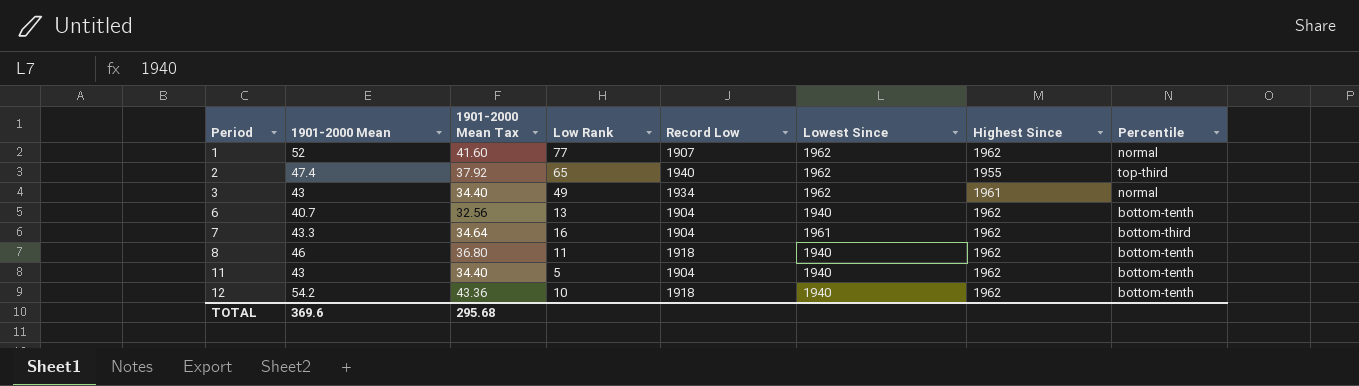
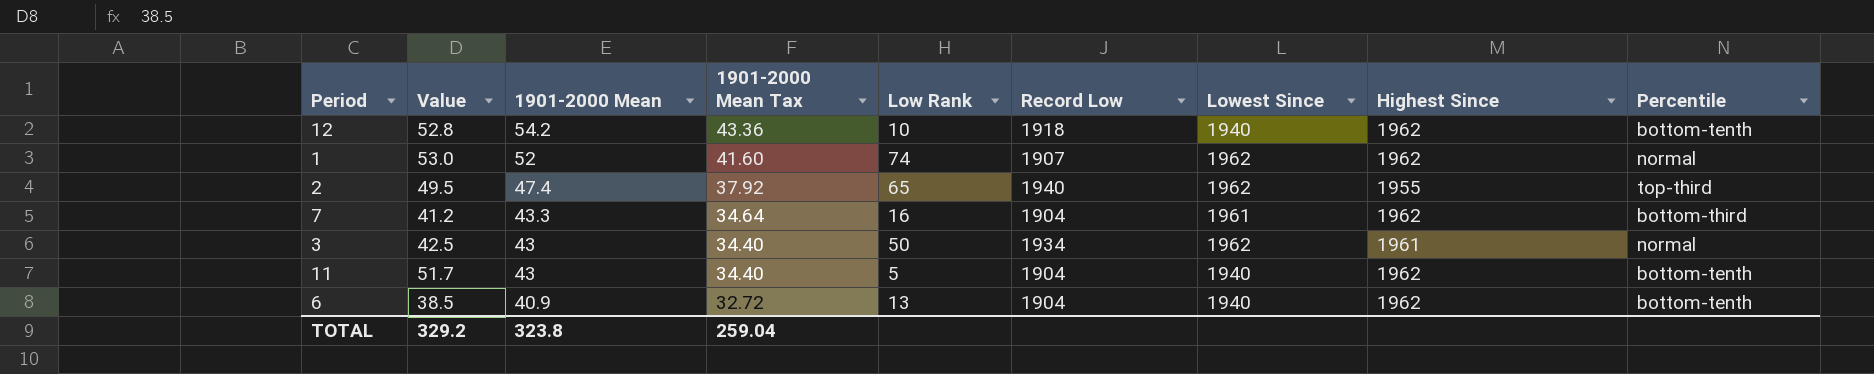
row order: Period ascending -> 1901-2000 Mean descending
column Value | position: none -> 2
row 8: 46 | 36.80 | 11 | 1918 | 1940 | 1962 | bottom-tenth -> none
1 | Low Rank: 77 -> 74
3 | Low Rank: 49 -> 50
6 | 1901-2000 Mean: 40.7 -> 40.9
6 | 1901-2000 Mean Tax: 32.56 -> 32.72
TOTAL | 1901-2000 Mean: 369.6 -> 323.8
TOTAL | 1901-2000 Mean Tax: 295.68 -> 259.04

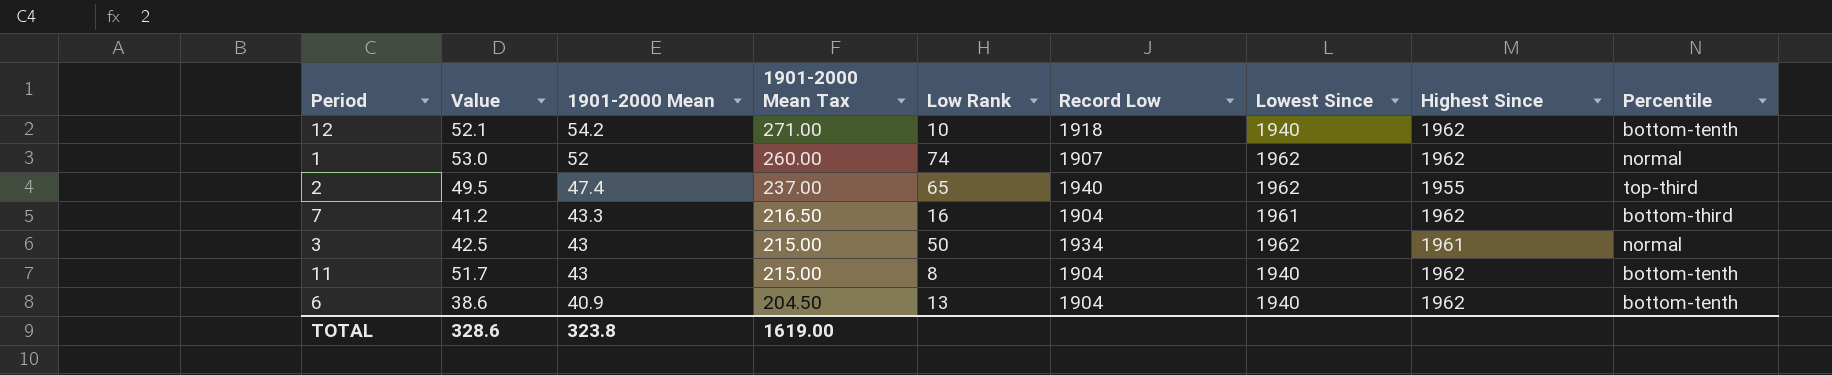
column 1901-2000 Mean Tax | formula: [1901-2000 Mean] * 0.8 -> [1901-2000 Mean] * 5
12 | Value: 52.8 -> 52.1
11 | Low Rank: 5 -> 8
6 | Value: 38.5 -> 38.6
TOTAL | Value: 329.2 -> 328.6
TOTAL | 1901-2000 Mean Tax: 259.04 -> 1619.00

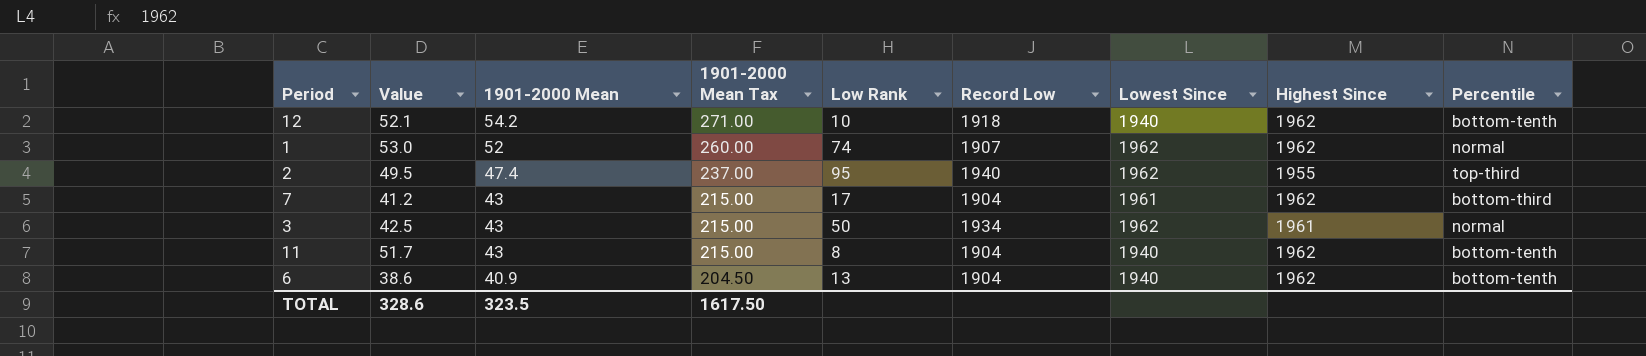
2 | Low Rank: 65 -> 95
7 | 1901-2000 Mean: 43.3 -> 43
7 | 1901-2000 Mean Tax: 216.50 -> 215.00
7 | Low Rank: 16 -> 17
TOTAL | 1901-2000 Mean: 323.8 -> 323.5
TOTAL | 1901-2000 Mean Tax: 1619.00 -> 1617.50

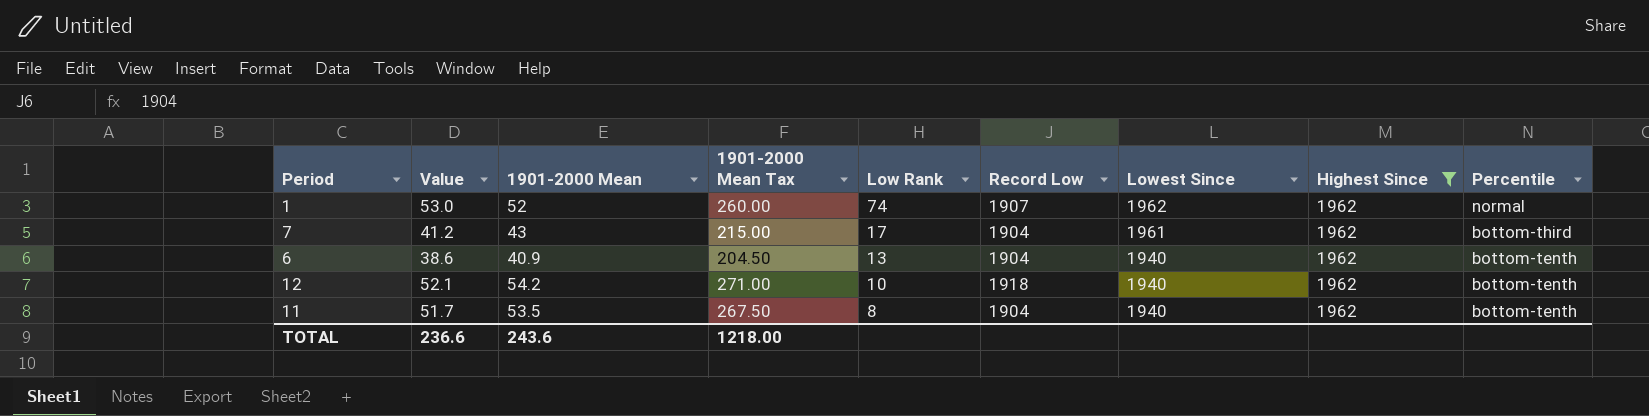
filter: none -> Highest Since = 1962
row order: 1901-2000 Mean descending -> Low Rank descending
11 | 1901-2000 Mean: 43 -> 53.5
11 | 1901-2000 Mean Tax: 215.00 -> 267.50
TOTAL | Value: 328.6 -> 236.6
TOTAL | 1901-2000 Mean: 323.5 -> 243.6
TOTAL | 1901-2000 Mean Tax: 1617.50 -> 1218.00

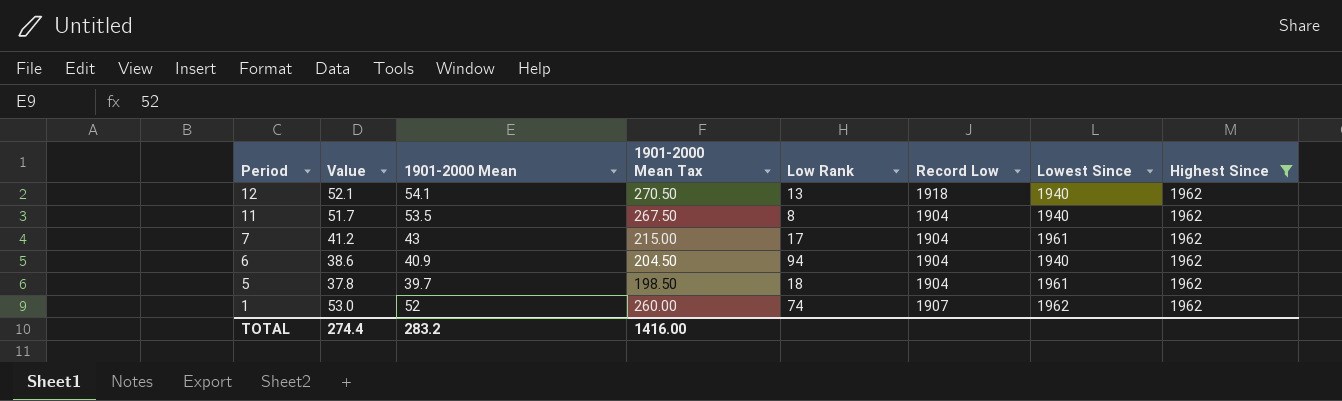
row order: Low Rank descending -> Period descending
column Percentile | position: 9 -> none
12 | 1901-2000 Mean: 54.2 -> 54.1
12 | 1901-2000 Mean Tax: 271.00 -> 270.50
12 | Low Rank: 10 -> 13
6 | Low Rank: 13 -> 94
row 5: none -> 37.8 | 39.7 | 198.50 | 18 | 1904 | 1961 | 1962
TOTAL | Value: 236.6 -> 274.4
TOTAL | 1901-2000 Mean: 243.6 -> 283.2
TOTAL | 1901-2000 Mean Tax: 1218.00 -> 1416.00

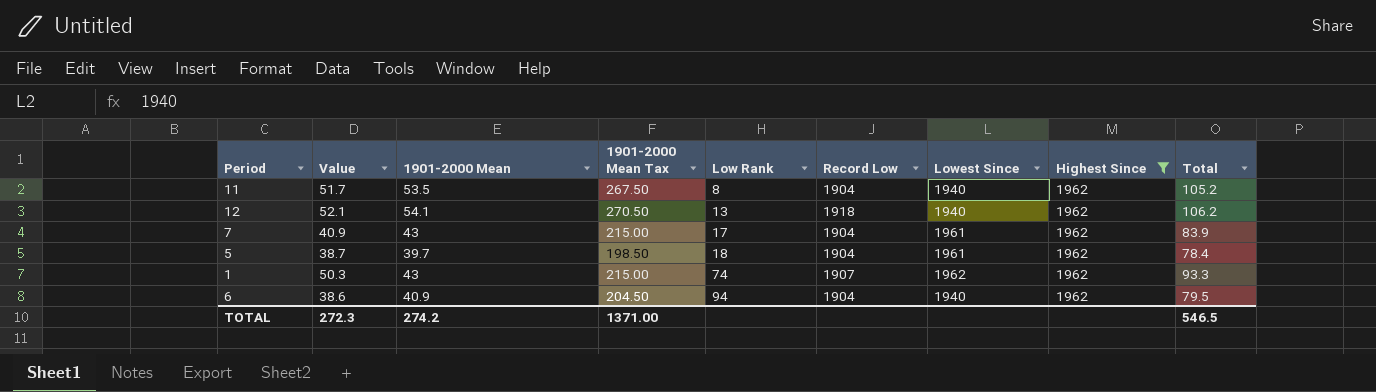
row order: Period descending -> Low Rank ascending
column Total | formula: none -> [Value] + [1901-2000 Mean]
7 | Value: 41.2 -> 40.9
5 | Value: 37.8 -> 38.7
1 | Value: 53.0 -> 50.3
1 | 1901-2000 Mean: 52 -> 43
1 | 1901-2000 Mean Tax: 260.00 -> 215.00
TOTAL | Value: 274.4 -> 272.3
TOTAL | 1901-2000 Mean: 283.2 -> 274.2
TOTAL | 1901-2000 Mean Tax: 1416.00 -> 1371.00

